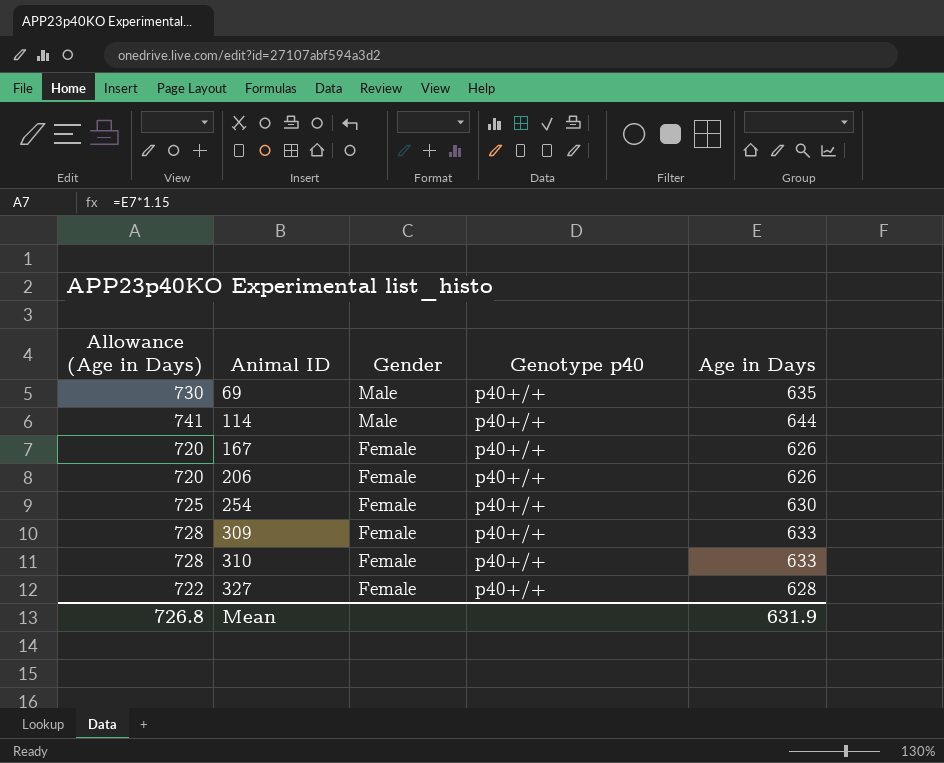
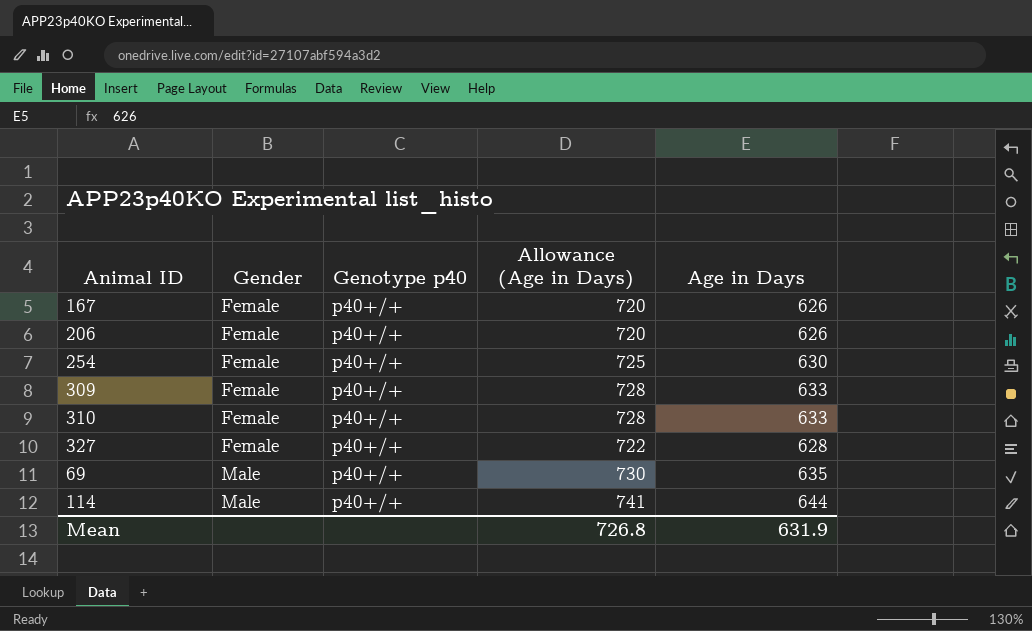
row order: Animal ID ascending -> Gender ascending
column Allowance (Age in Days) | position: 1 -> 4

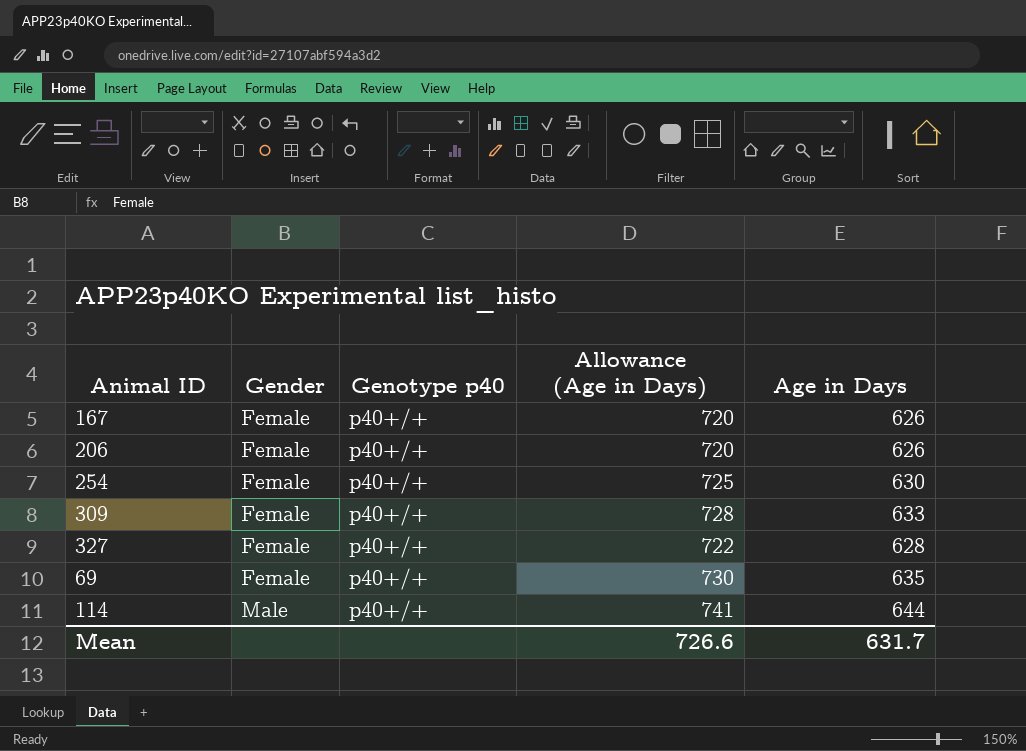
row 310: Female | p40+/+ | 728 | 633 -> none
69 | Gender: Male -> Female
Mean | Allowance (Age in Days): 726.8 -> 726.6
Mean | Age in Days: 631.9 -> 631.7

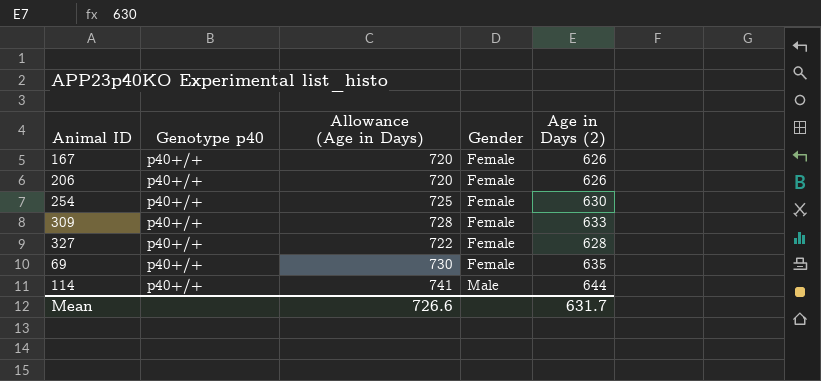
column Gender | position: 2 -> 4
column name: Age in Days -> Age in Days (2)

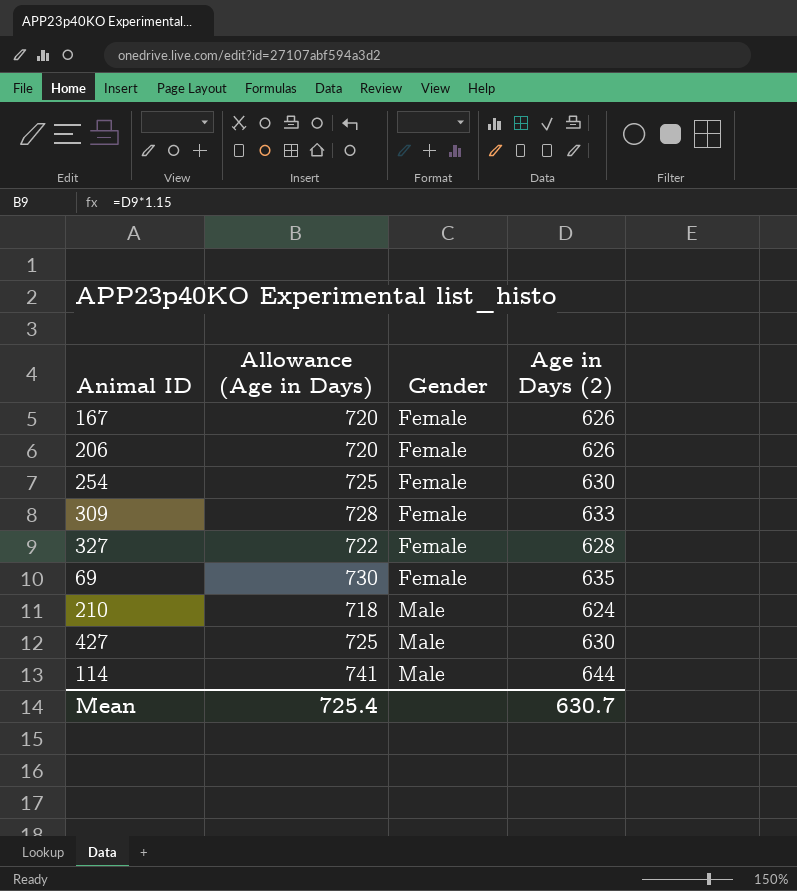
column Genotype p40 | position: 2 -> none
row 210: none -> 718 | Male | 624
row 427: none -> 725 | Male | 630
Mean | Allowance (Age in Days): 726.6 -> 725.4
Mean | Age in Days (2): 631.7 -> 630.7

